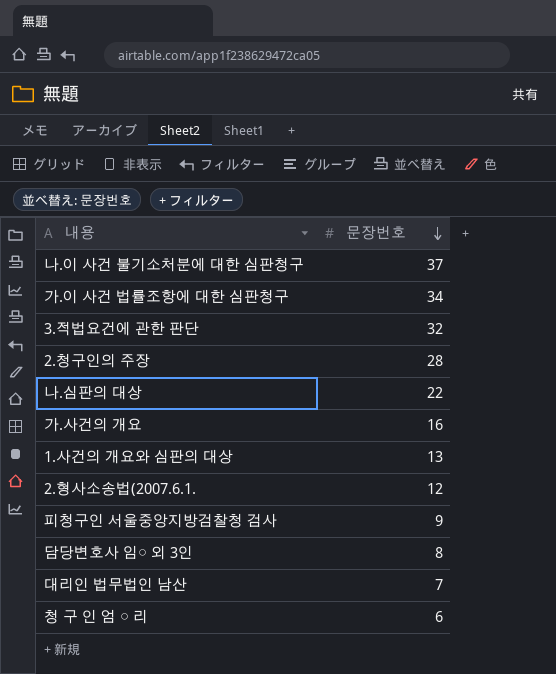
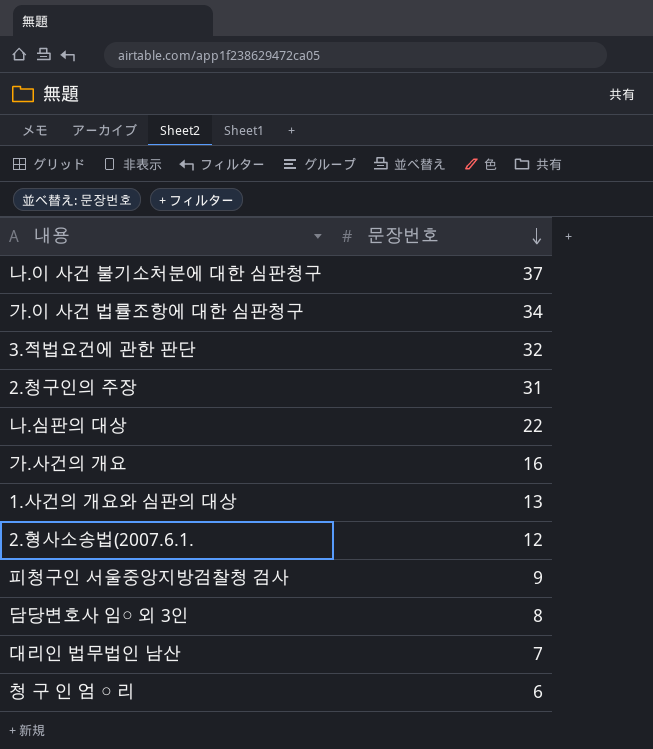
2.청구인의 주장 | 문장번호: 28 -> 31

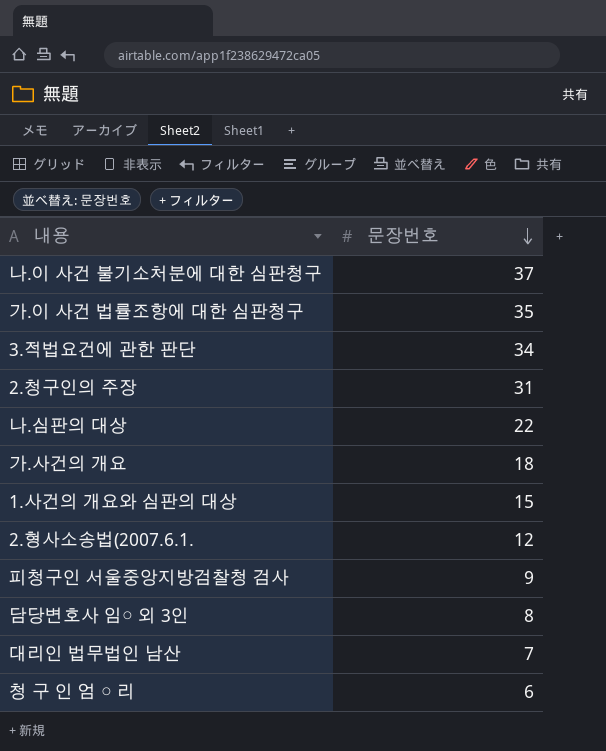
가.이 사건 법률조항에 대한 심판청구 | 문장번호: 34 -> 35
3.적법요건에 관한 판단 | 문장번호: 32 -> 34
가.사건의 개요 | 문장번호: 16 -> 18
1.사건의 개요와 심판의 대상 | 문장번호: 13 -> 15

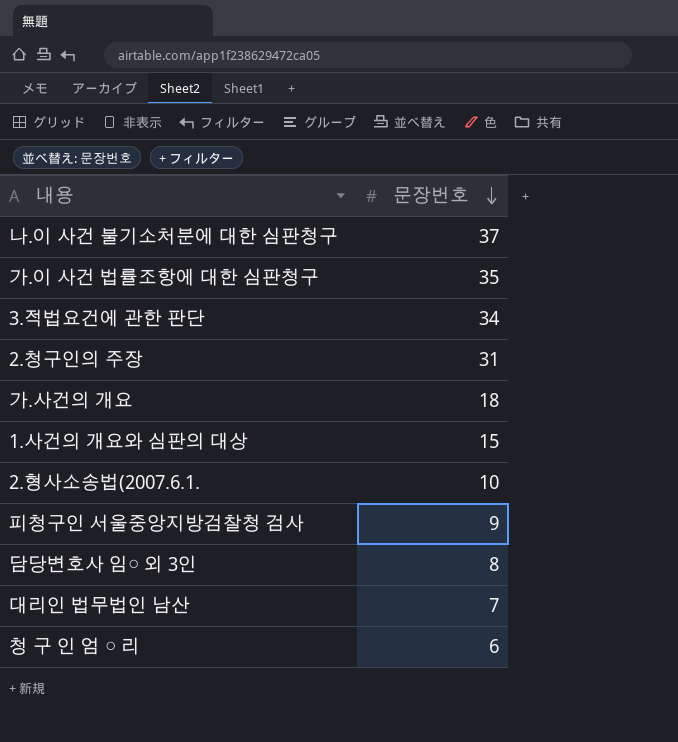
row 나.심판의 대상: 22 -> none
2.형사소송법(2007.6.1. | 문장번호: 12 -> 10

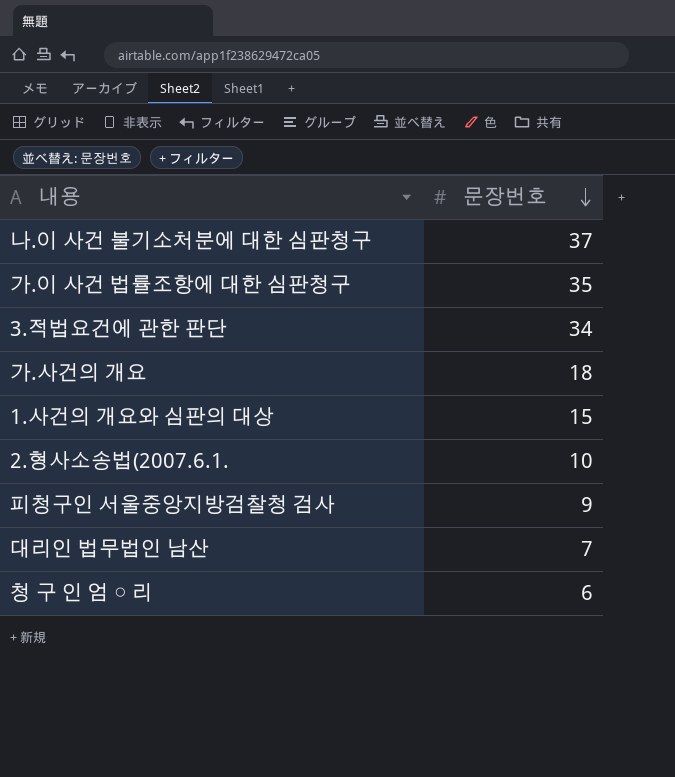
row 2.청구인의 주장: 31 -> none
row 담당변호사 임○ 외 3인: 8 -> none

